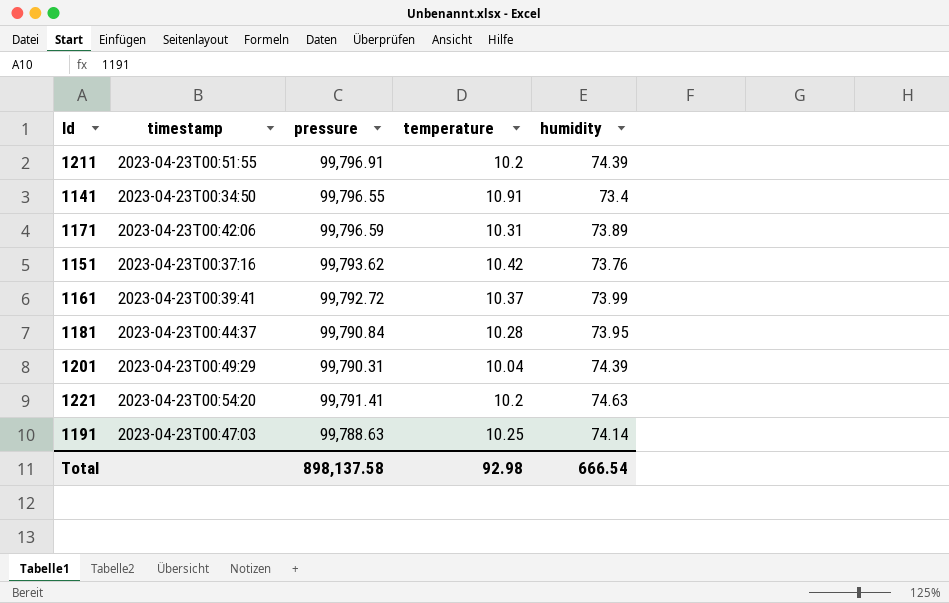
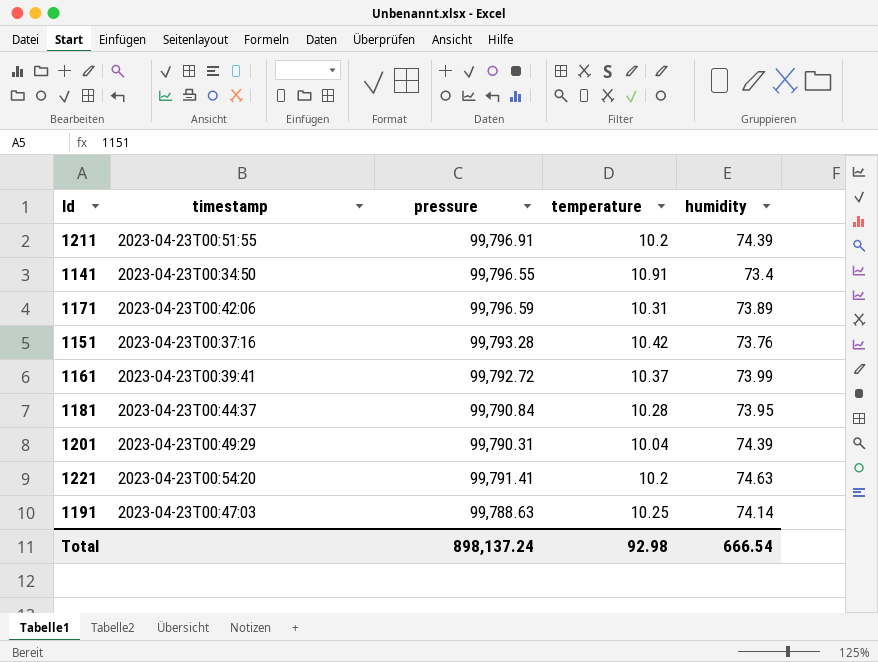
1151 | pressure: 99,793.62 -> 99,793.28
Total | pressure: 898,137.58 -> 898,137.24

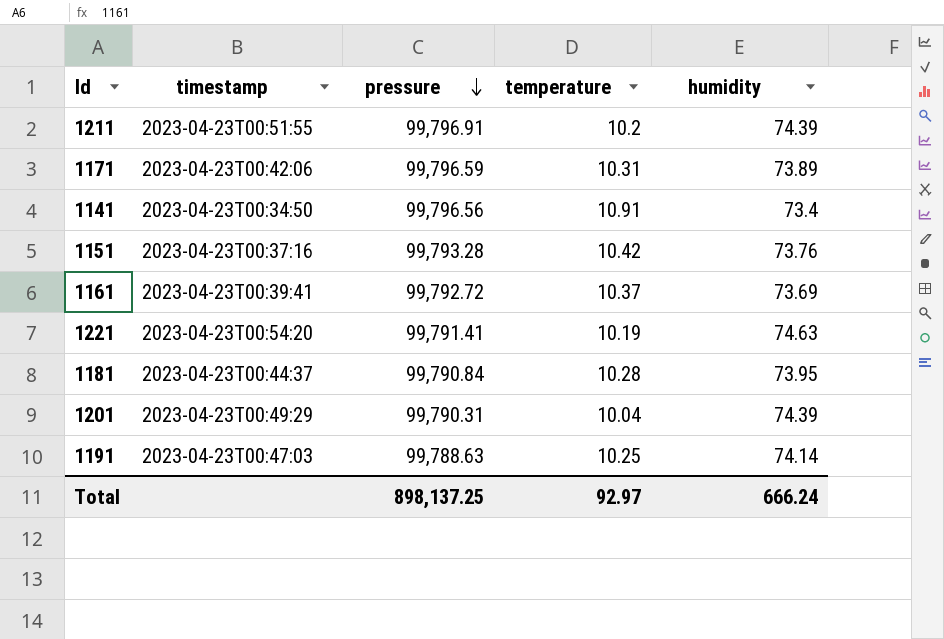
row order: none -> pressure descending
1141 | pressure: 99,796.55 -> 99,796.56
1161 | humidity: 73.99 -> 73.69
1221 | temperature: 10.2 -> 10.19
Total | pressure: 898,137.24 -> 898,137.25
Total | temperature: 92.98 -> 92.97
Total | humidity: 666.54 -> 666.24

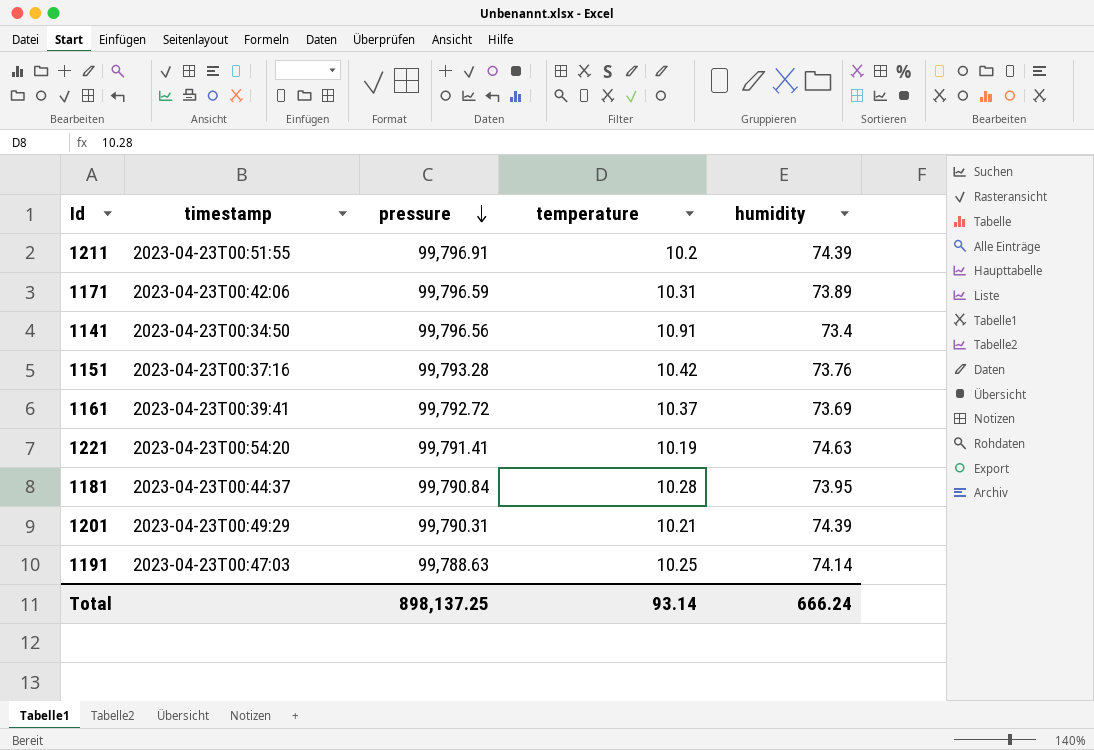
1201 | temperature: 10.04 -> 10.21
Total | temperature: 92.97 -> 93.14

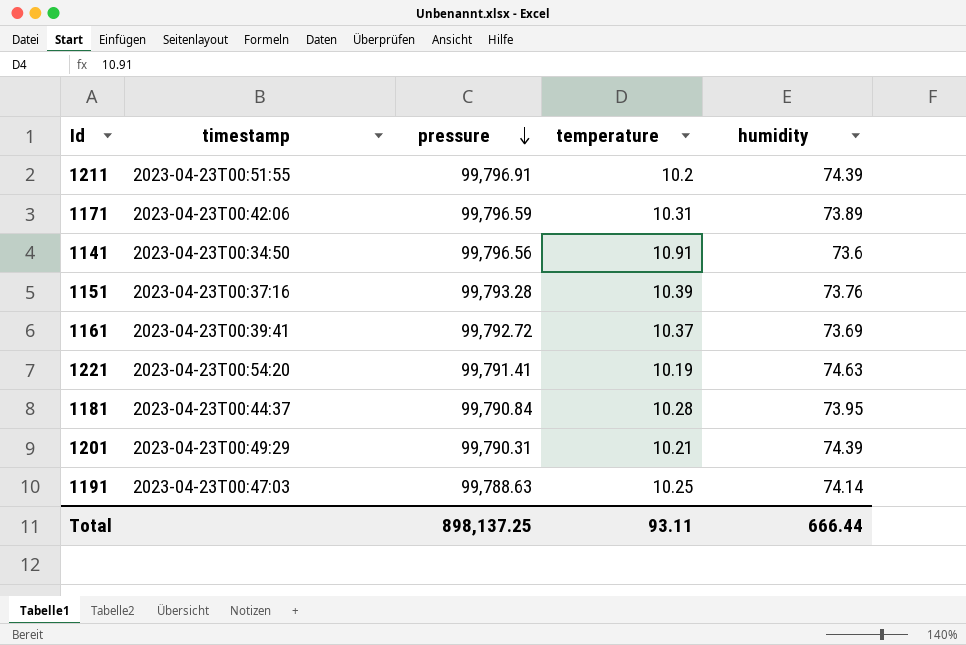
1141 | humidity: 73.4 -> 73.6
1151 | temperature: 10.42 -> 10.39
Total | temperature: 93.14 -> 93.11
Total | humidity: 666.24 -> 666.44

